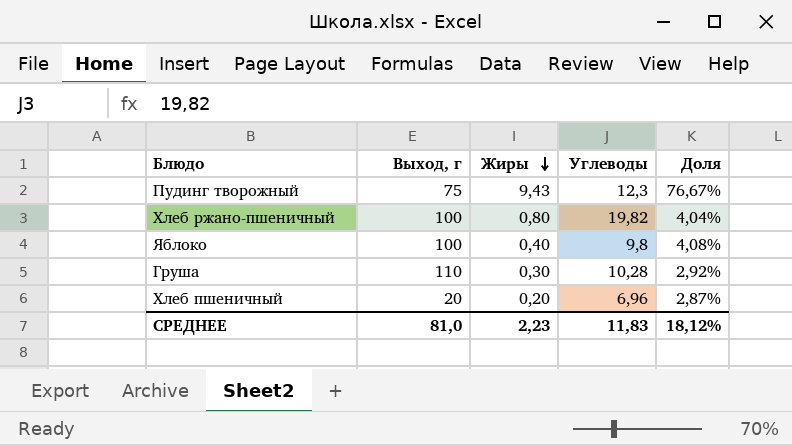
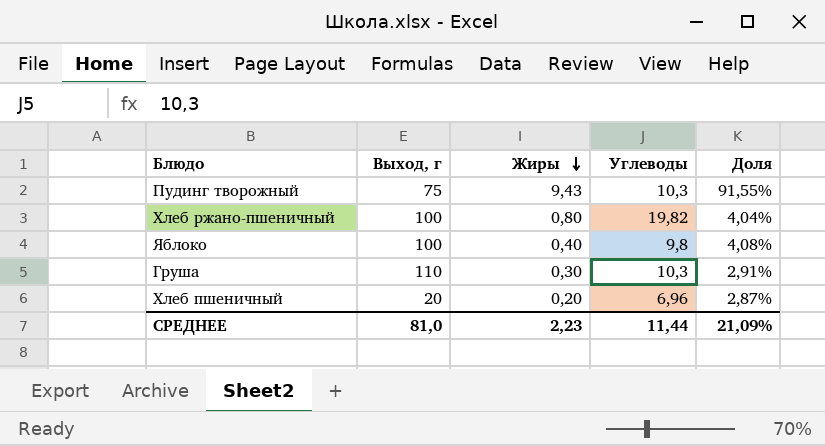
Пудинг творожный | Углеводы: 12,3 -> 10,3
Пудинг творожный | Доля: 76,67% -> 91,55%
Груша | Углеводы: 10,28 -> 10,3
Груша | Доля: 2,92% -> 2,91%
СРЕДНЕЕ | Углеводы: 11,83 -> 11,44
СРЕДНЕЕ | Доля: 18,12% -> 21,09%

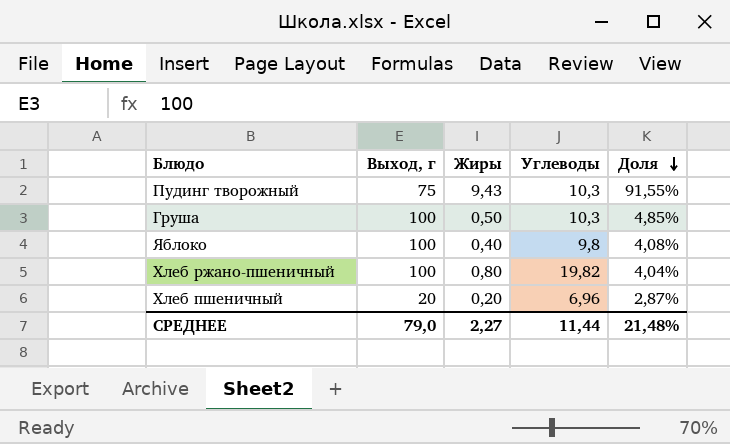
row order: Жиры descending -> Доля descending
Груша | Выход, г: 110 -> 100
Груша | Жиры: 0,30 -> 0,50
Груша | Доля: 2,91% -> 4,85%
СРЕДНЕЕ | Выход, г: 81,0 -> 79,0
СРЕДНЕЕ | Жиры: 2,23 -> 2,27
СРЕДНЕЕ | Доля: 21,09% -> 21,48%

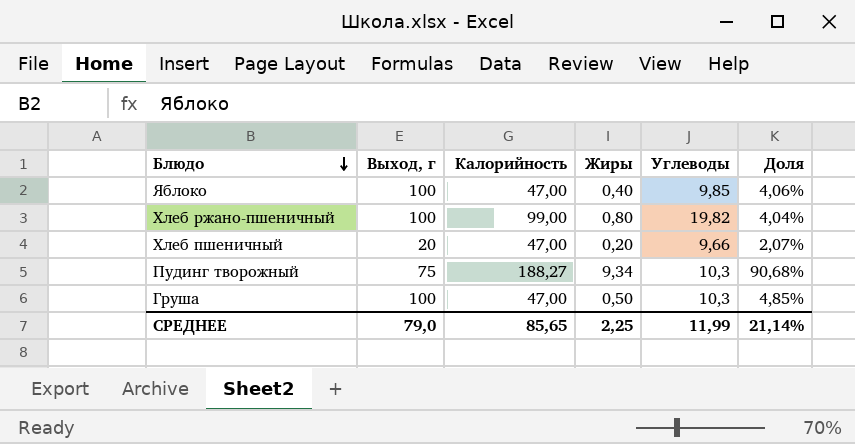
row order: Доля descending -> Блюдо descending
column Калорийность | position: none -> 3
Яблоко | Углеводы: 9,8 -> 9,85
Яблоко | Доля: 4,08% -> 4,06%
Хлеб пшеничный | Углеводы: 6,96 -> 9,66
Хлеб пшеничный | Доля: 2,87% -> 2,07%
Пудинг творожный | Жиры: 9,43 -> 9,34
Пудинг творожный | Доля: 91,55% -> 90,68%
СРЕДНЕЕ | Жиры: 2,27 -> 2,25
СРЕДНЕЕ | Углеводы: 11,44 -> 11,99
СРЕДНЕЕ | Доля: 21,48% -> 21,14%

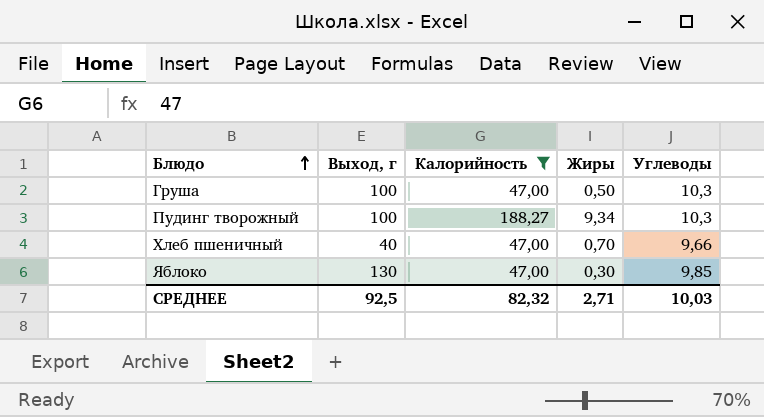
filter: none -> Калорийность != 99,00
row order: Блюдо descending -> Блюдо ascending
column Доля | formula: [Жиры] / [Углеводы] -> none
Пудинг творожный | Выход, г: 75 -> 100
Хлеб пшеничный | Выход, г: 20 -> 40
Хлеб пшеничный | Жиры: 0,20 -> 0,70
Яблоко | Выход, г: 100 -> 130
Яблоко | Жиры: 0,40 -> 0,30
СРЕДНЕЕ | Выход, г: 79,0 -> 92,5
СРЕДНЕЕ | Калорийность: 85,65 -> 82,32
СРЕДНЕЕ | Жиры: 2,25 -> 2,71
СРЕДНЕЕ | Углеводы: 11,99 -> 10,03

